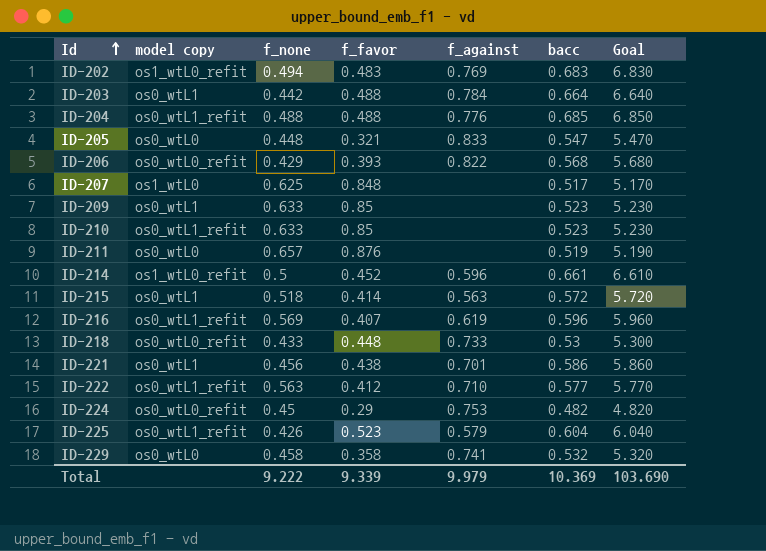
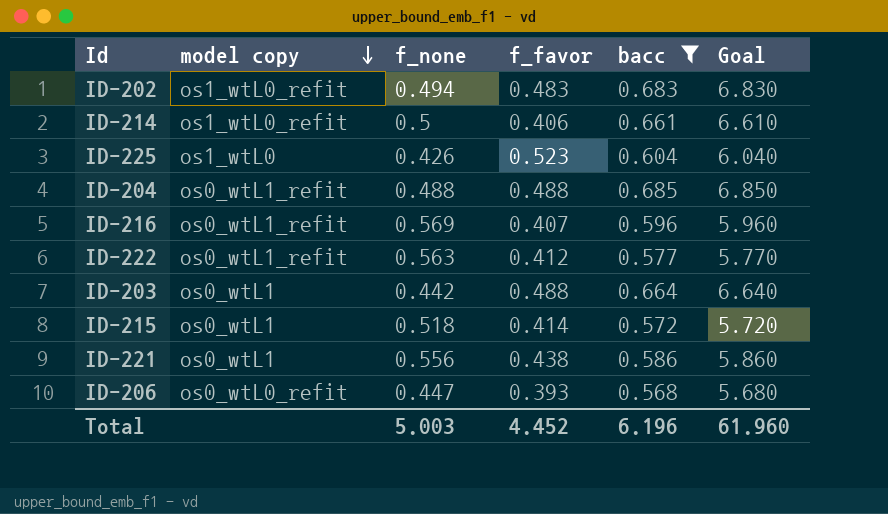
filter: none -> bacc >= 0.568
row order: Id ascending -> model copy descending
column f_against | position: 5 -> none
ID-214 | f_favor: 0.452 -> 0.406
ID-225 | model copy: os0_wtL1_refit -> os1_wtL0
ID-221 | f_none: 0.456 -> 0.556
ID-206 | f_none: 0.429 -> 0.447
Total | f_none: 9.222 -> 5.003
Total | f_favor: 9.339 -> 4.452
Total | bacc: 10.369 -> 6.196
Total | Goal: 103.690 -> 61.960

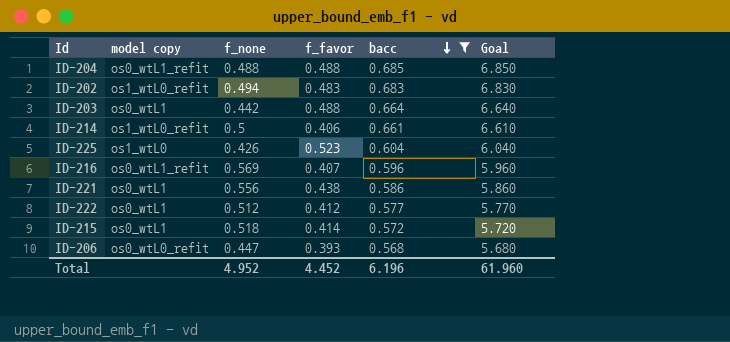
row order: model copy descending -> bacc descending
ID-222 | model copy: os0_wtL1_refit -> os0_wtL1
ID-222 | f_none: 0.563 -> 0.512
Total | f_none: 5.003 -> 4.952

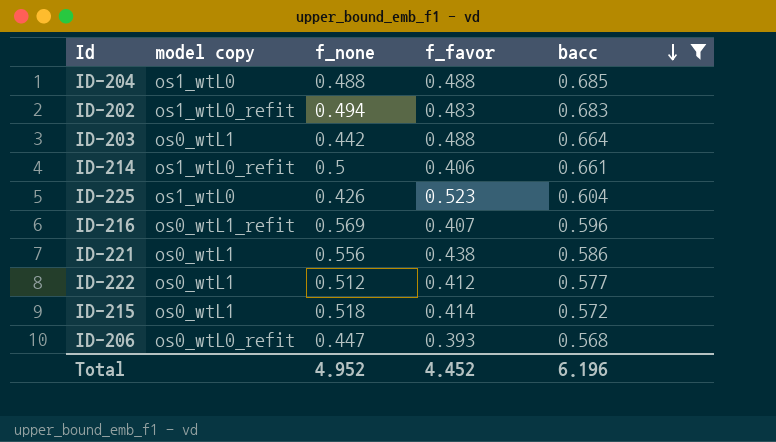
column Goal | formula: [bacc] * 10 -> none
ID-204 | model copy: os0_wtL1_refit -> os1_wtL0

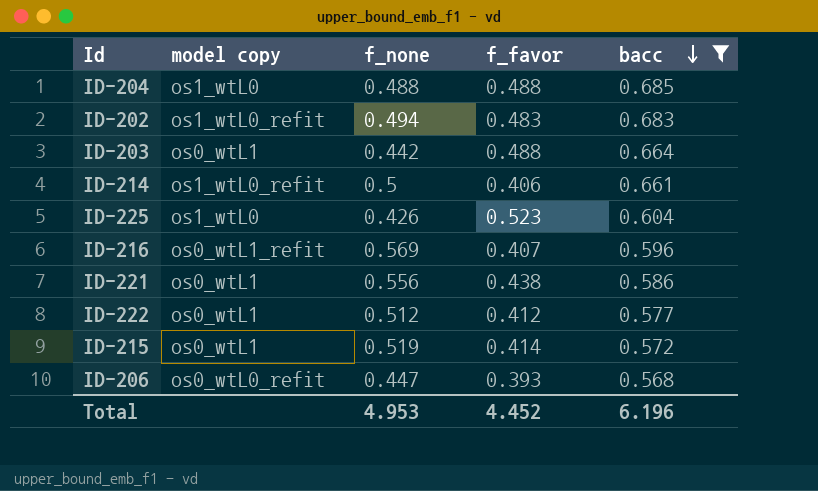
ID-215 | f_none: 0.518 -> 0.519
Total | f_none: 4.952 -> 4.953

